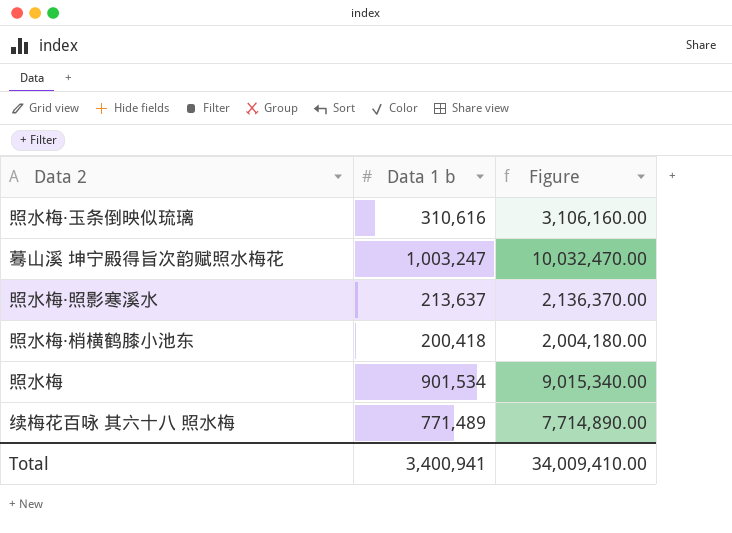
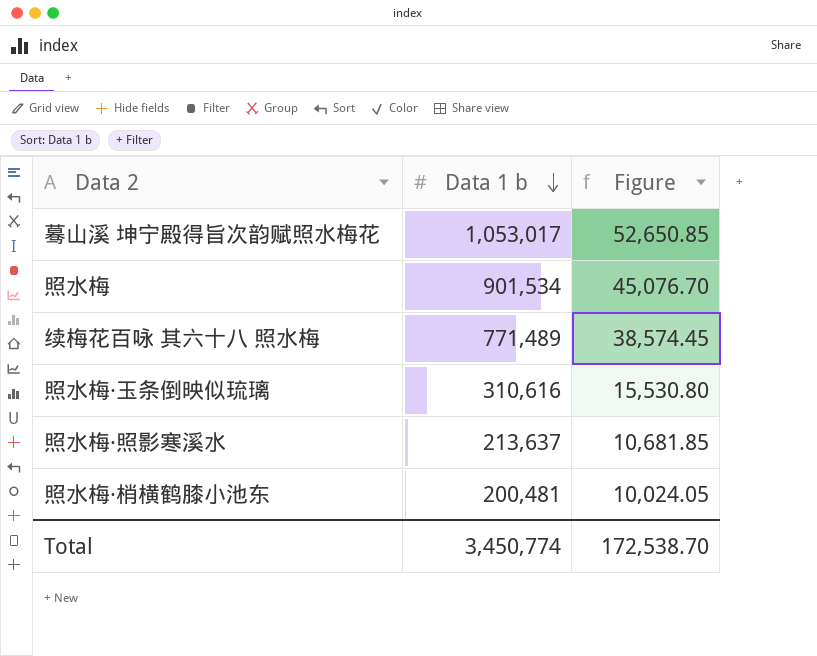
row order: none -> Data 1 b descending
column Figure | formula: [Data 1 b] * 10 -> [Data 1 b] * 0.05
蓦山溪 坤宁殿得旨次韵赋照水梅花 | Data 1 b: 1,003,247 -> 1,053,017
照水梅·梢横鹤膝小池东 | Data 1 b: 200,418 -> 200,481
Total | Data 1 b: 3,400,941 -> 3,450,774
Total | Figure: 34,009,410.00 -> 172,538.70

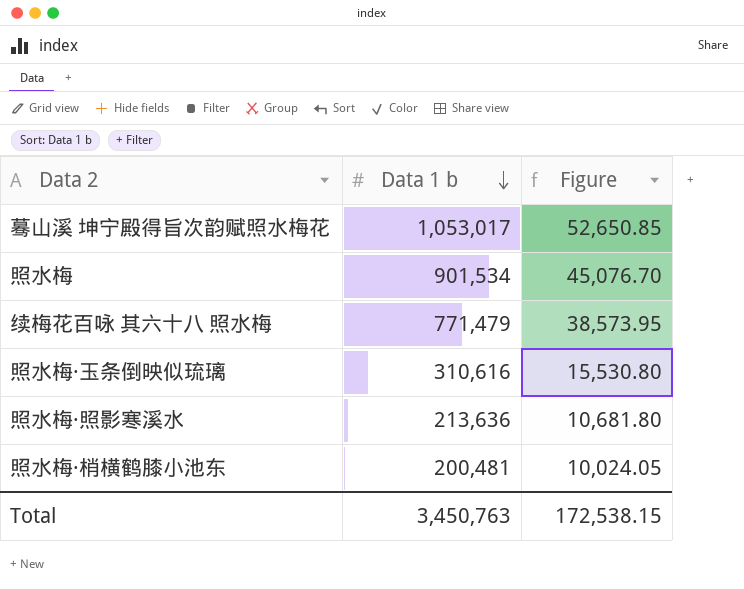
续梅花百咏 其六十八 照水梅 | Data 1 b: 771,489 -> 771,479
续梅花百咏 其六十八 照水梅 | Figure: 38,574.45 -> 38,573.95
照水梅·照影寒溪水 | Data 1 b: 213,637 -> 213,636
照水梅·照影寒溪水 | Figure: 10,681.85 -> 10,681.80
Total | Data 1 b: 3,450,774 -> 3,450,763
Total | Figure: 172,538.70 -> 172,538.15

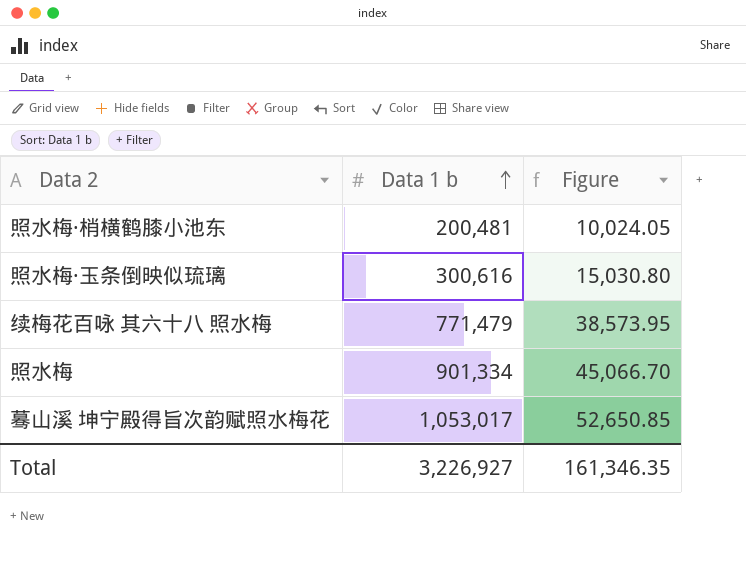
row order: Data 1 b descending -> Data 1 b ascending
row 照水梅·照影寒溪水: 213,636 | 10,681.80 -> none
照水梅·玉条倒映似琉璃 | Data 1 b: 310,616 -> 300,616
照水梅·玉条倒映似琉璃 | Figure: 15,530.80 -> 15,030.80
照水梅 | Data 1 b: 901,534 -> 901,334
照水梅 | Figure: 45,076.70 -> 45,066.70
Total | Data 1 b: 3,450,763 -> 3,226,927
Total | Figure: 172,538.15 -> 161,346.35

